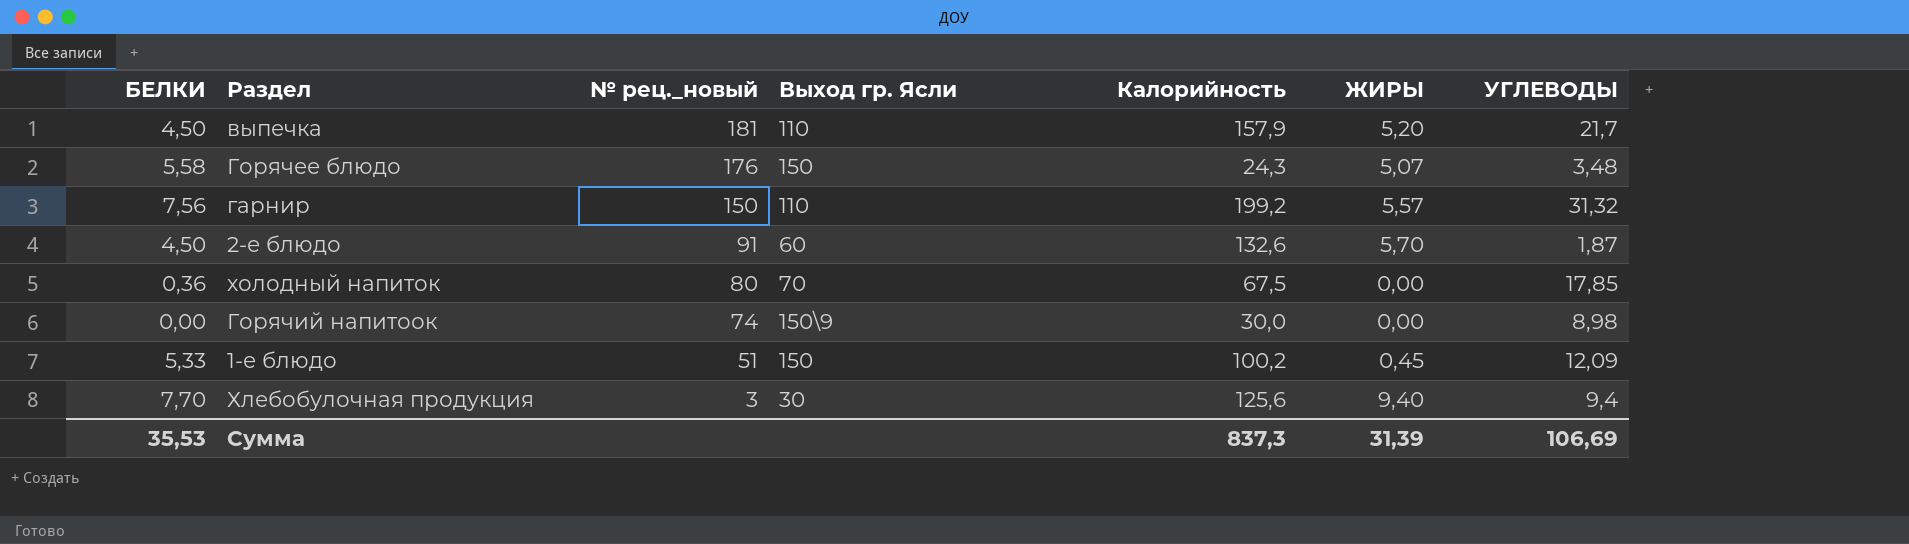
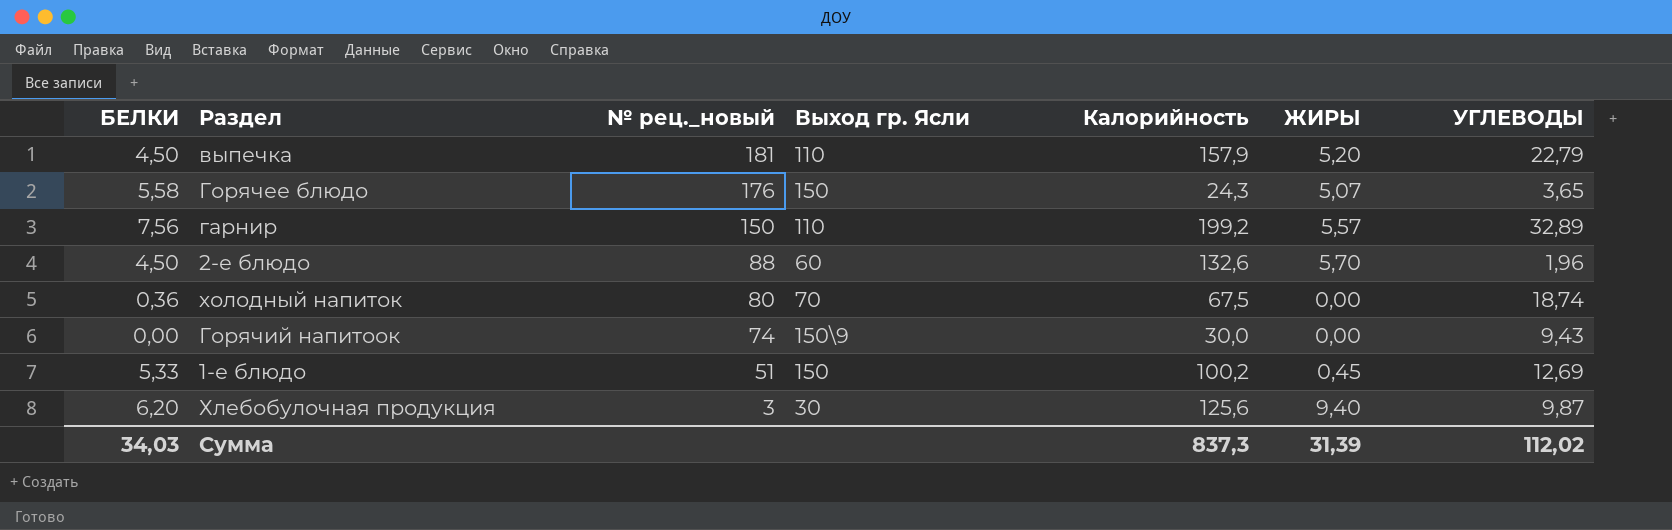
выпечка | УГЛЕВОДЫ: 21,7 -> 22,79
Горячее блюдо | УГЛЕВОДЫ: 3,48 -> 3,65
гарнир | УГЛЕВОДЫ: 31,32 -> 32,89
2-е блюдо | № рец._новый: 91 -> 88
2-е блюдо | УГЛЕВОДЫ: 1,87 -> 1,96
холодный напиток | УГЛЕВОДЫ: 17,85 -> 18,74
Горячий напитоок | УГЛЕВОДЫ: 8,98 -> 9,43
1-е блюдо | УГЛЕВОДЫ: 12,09 -> 12,69
Хлебобулочная продукция | БЕЛКИ: 7,70 -> 6,20
Хлебобулочная продукция | УГЛЕВОДЫ: 9,4 -> 9,87
Сумма | БЕЛКИ: 35,53 -> 34,03
Сумма | УГЛЕВОДЫ: 106,69 -> 112,02

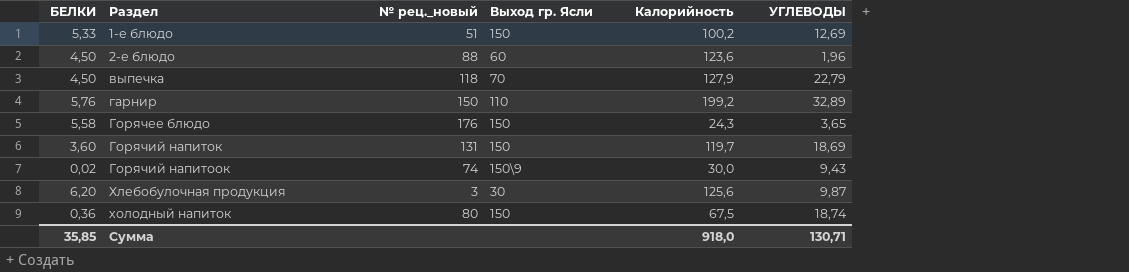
row order: № рец._новый descending -> Раздел ascending
column ЖИРЫ | position: 6 -> none
2-е блюдо | Калорийность: 132,6 -> 123,6
выпечка | № рец._новый: 181 -> 118
выпечка | Выход гр. Ясли: 110 -> 70
выпечка | Калорийность: 157,9 -> 127,9
гарнир | БЕЛКИ: 7,56 -> 5,76
row Горячий напиток: none -> 3,60 | 131 | 150 | 119,7 | 18,69
Горячий напитоок | БЕЛКИ: 0,00 -> 0,02
холодный напиток | Выход гр. Ясли: 70 -> 150
Сумма | БЕЛКИ: 34,03 -> 35,85
Сумма | Калорийность: 837,3 -> 918,0
Сумма | УГЛЕВОДЫ: 112,02 -> 130,71

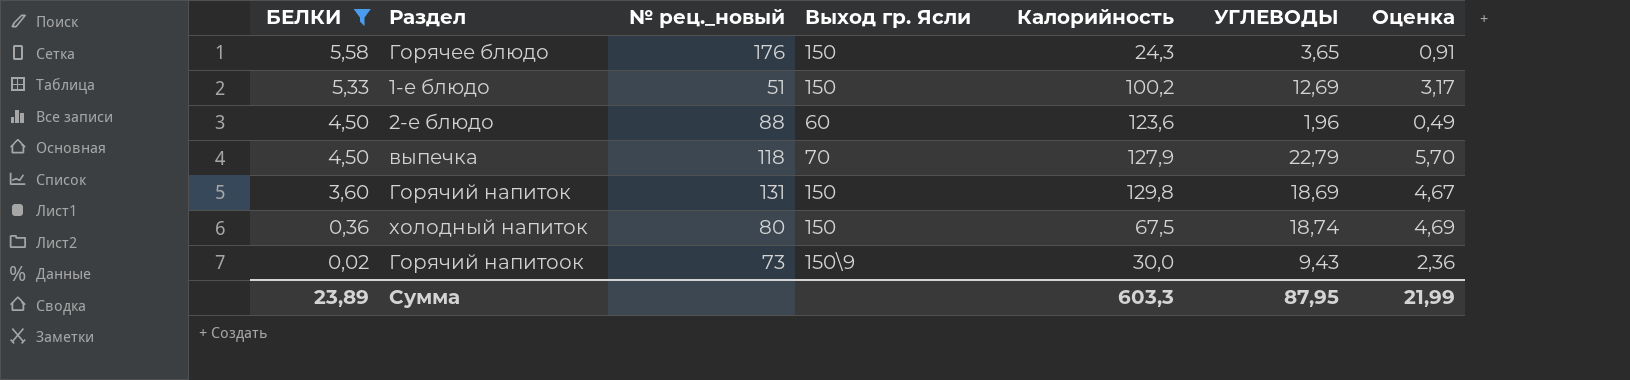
filter: none -> БЕЛКИ <= 5,58
row order: Раздел ascending -> БЕЛКИ descending
column Оценка | formula: none -> [УГЛЕВОДЫ] * 0,25
Горячий напиток | Калорийность: 119,7 -> 129,8
Горячий напитоок | № рец._новый: 74 -> 73
Сумма | БЕЛКИ: 35,85 -> 23,89
Сумма | Калорийность: 918,0 -> 603,3
Сумма | УГЛЕВОДЫ: 130,71 -> 87,95

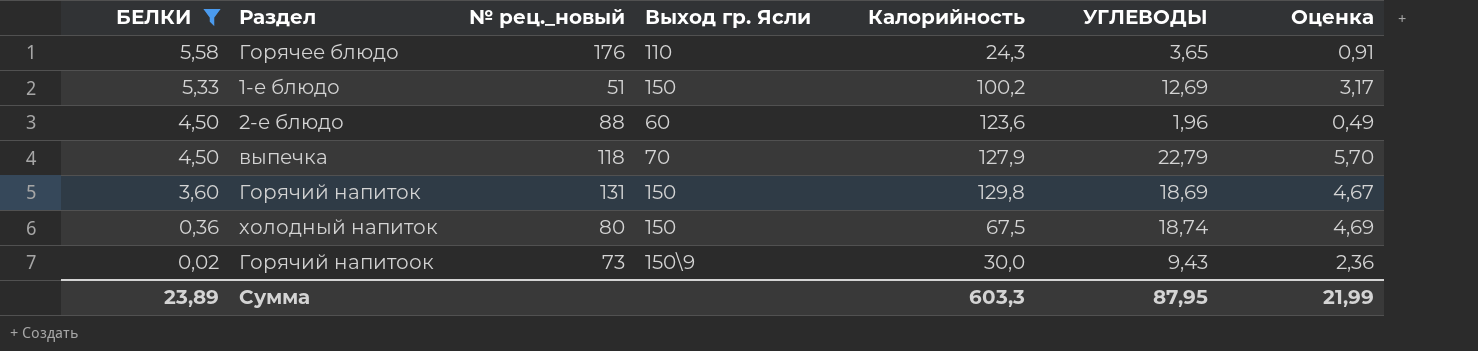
Горячее блюдо | Выход гр. Ясли: 150 -> 110

